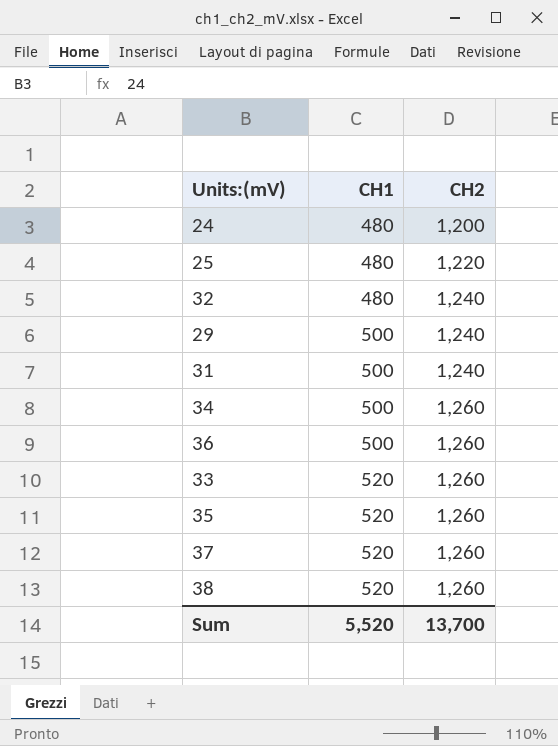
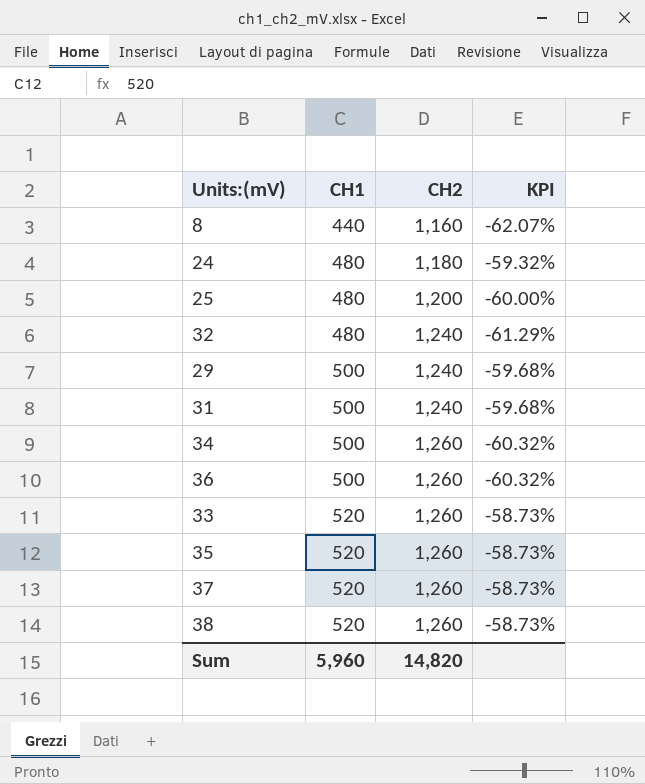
column KPI | formula: none -> ([CH1] - [CH2]) / [CH2]
row 8: none -> 440 | 1,160 | -62.07%
24 | CH2: 1,200 -> 1,180
25 | CH2: 1,220 -> 1,200
Sum | CH1: 5,520 -> 5,960
Sum | CH2: 13,700 -> 14,820

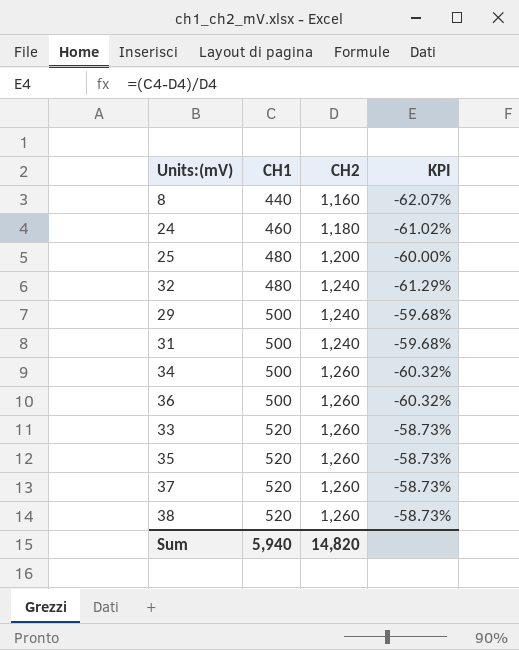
24 | CH1: 480 -> 460
24 | KPI: -59.32% -> -61.02%
Sum | CH1: 5,960 -> 5,940

